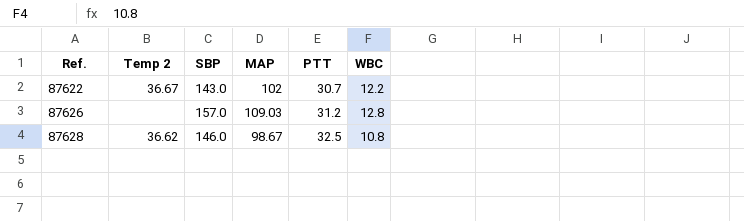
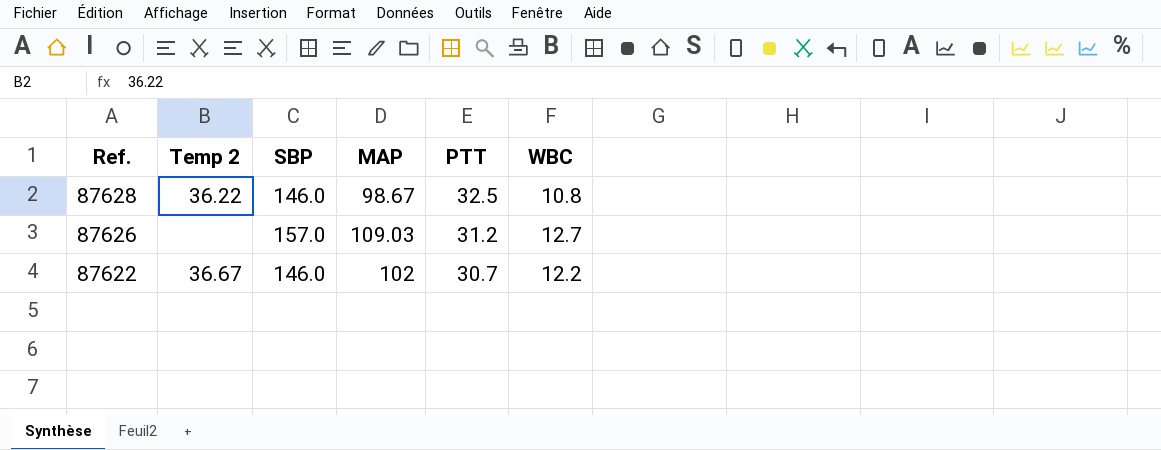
row order: Ref. ascending -> Ref. descending
87628 | Temp 2: 36.62 -> 36.22
87626 | WBC: 12.8 -> 12.7
87622 | SBP: 143.0 -> 146.0

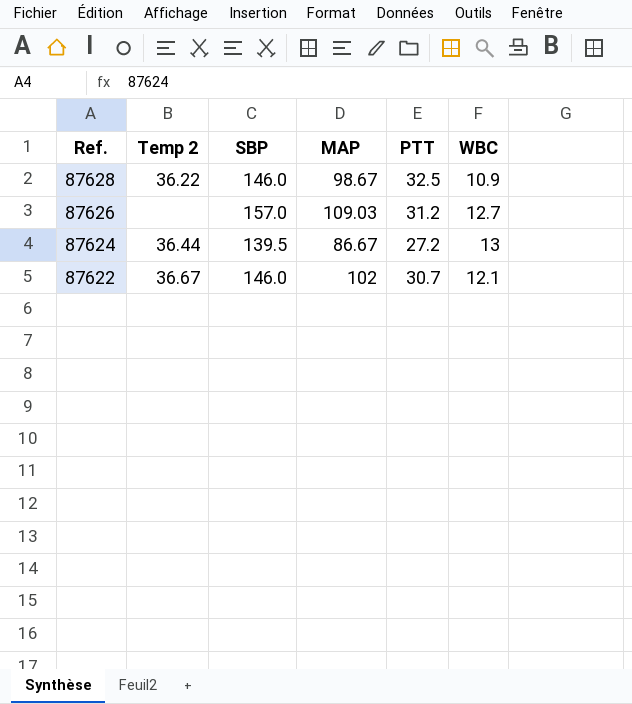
87628 | WBC: 10.8 -> 10.9
row 87624: none -> 36.44 | 139.5 | 86.67 | 27.2 | 13
87622 | WBC: 12.2 -> 12.1

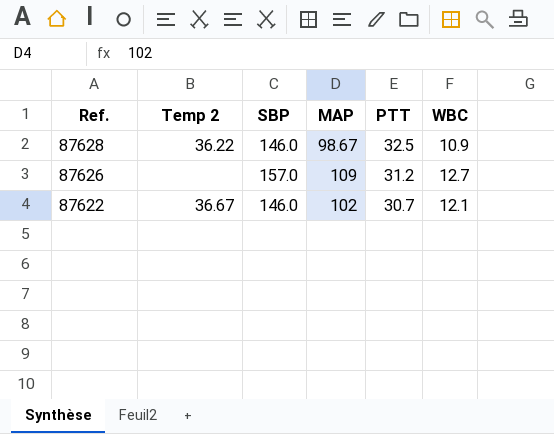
row 87624: 36.44 | 139.5 | 86.67 | 27.2 | 13 -> none
87626 | MAP: 109.03 -> 109

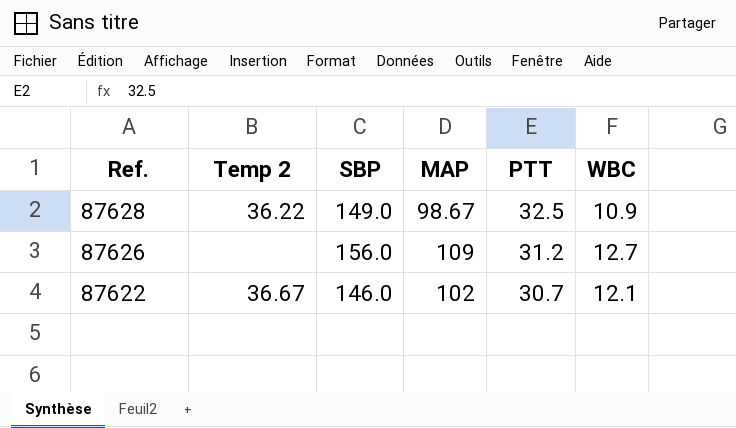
87628 | SBP: 146.0 -> 149.0
87626 | SBP: 157.0 -> 156.0

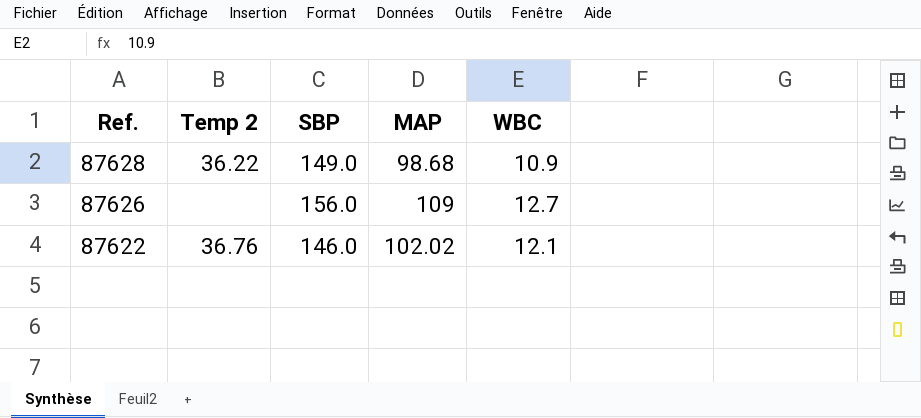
column PTT | position: 5 -> none
87628 | MAP: 98.67 -> 98.68
87622 | Temp 2: 36.67 -> 36.76
87622 | MAP: 102 -> 102.02

